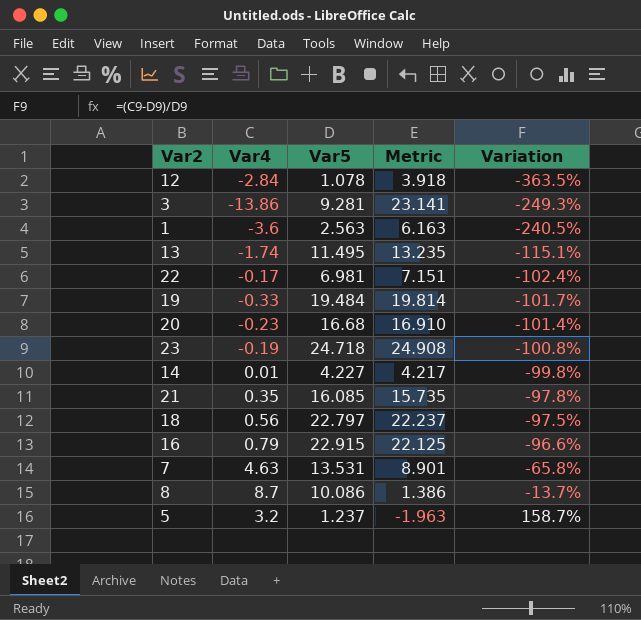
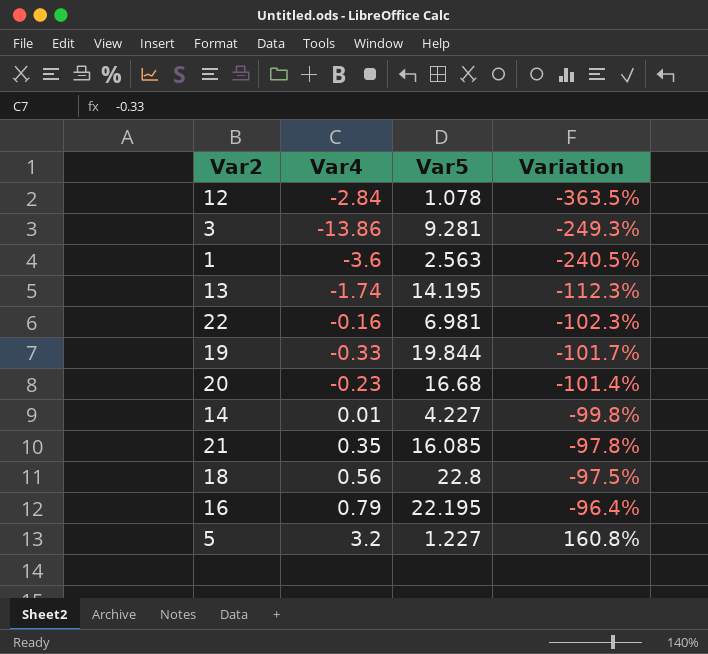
column Metric | formula: [Var5] - [Var4] -> none
row 23: -0.19 | 24.718 | 24.908 | -100.8% -> none
row 7: 4.63 | 13.531 | 8.901 | -65.8% -> none
row 8: 8.7 | 10.086 | 1.386 | -13.7% -> none
13 | Var5: 11.495 -> 14.195
13 | Variation: -115.1% -> -112.3%
22 | Var4: -0.17 -> -0.16
22 | Variation: -102.4% -> -102.3%
19 | Var5: 19.484 -> 19.844
18 | Var5: 22.797 -> 22.8
16 | Var5: 22.915 -> 22.195
16 | Variation: -96.6% -> -96.4%
5 | Var5: 1.237 -> 1.227
5 | Variation: 158.7% -> 160.8%

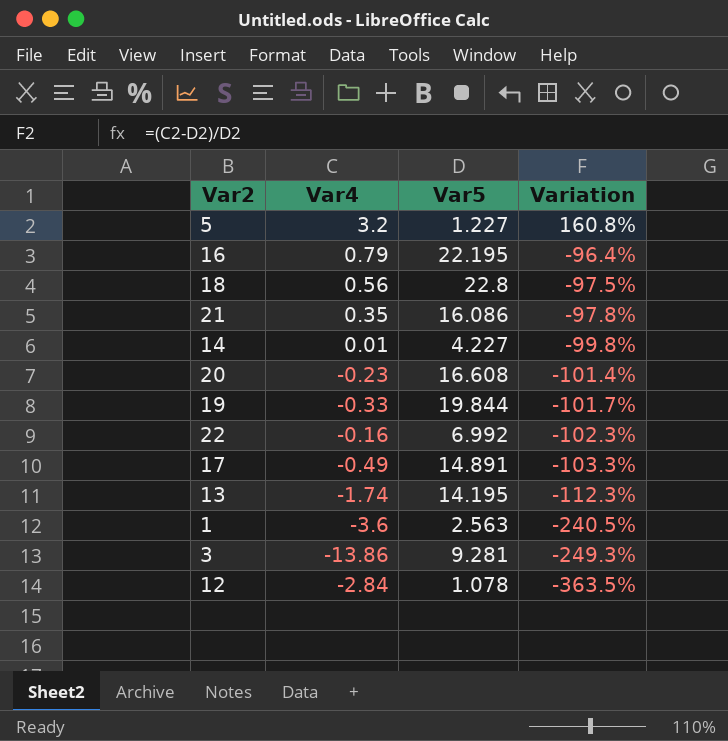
row order: Variation ascending -> Variation descending
21 | Var5: 16.085 -> 16.086
20 | Var5: 16.68 -> 16.608
22 | Var5: 6.981 -> 6.992
row 17: none -> -0.49 | 14.891 | -103.3%

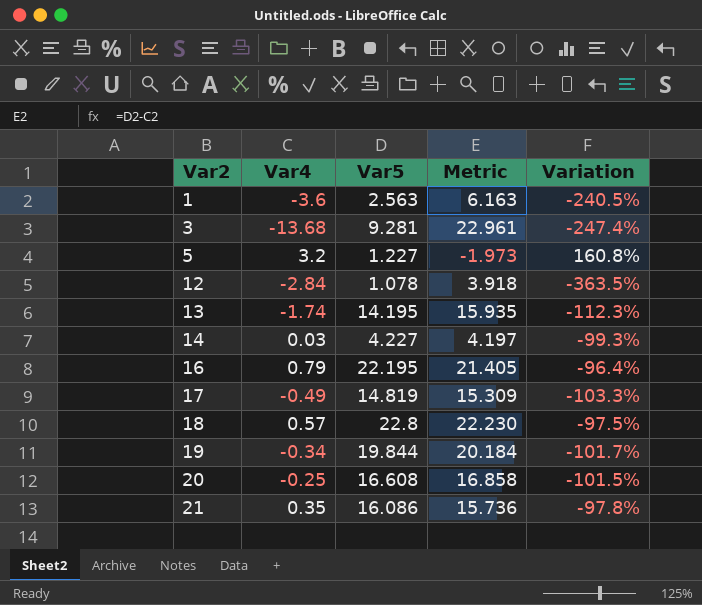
row order: Variation descending -> Var2 ascending
column Metric | formula: none -> [Var5] - [Var4]
row 22: -0.16 | 6.992 | -102.3% -> none
3 | Var4: -13.86 -> -13.68
3 | Variation: -249.3% -> -247.4%
14 | Var4: 0.01 -> 0.03
14 | Variation: -99.8% -> -99.3%
17 | Var5: 14.891 -> 14.819
18 | Var4: 0.56 -> 0.57
19 | Var4: -0.33 -> -0.34
20 | Var4: -0.23 -> -0.25
20 | Variation: -101.4% -> -101.5%

